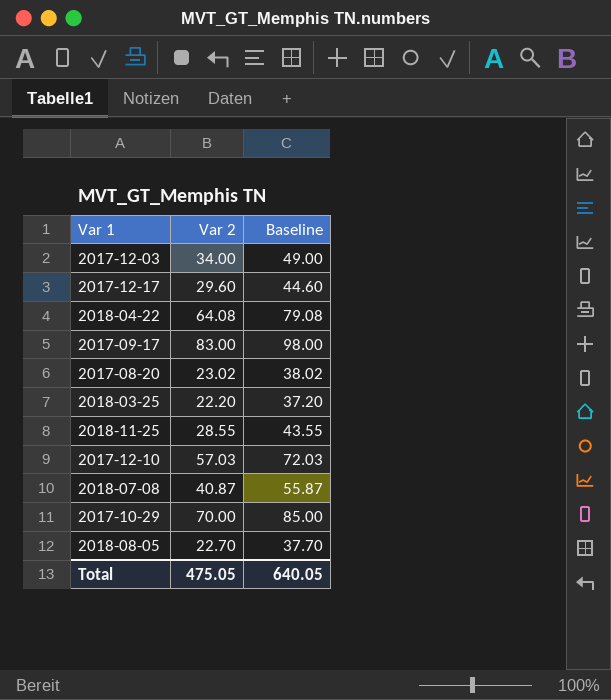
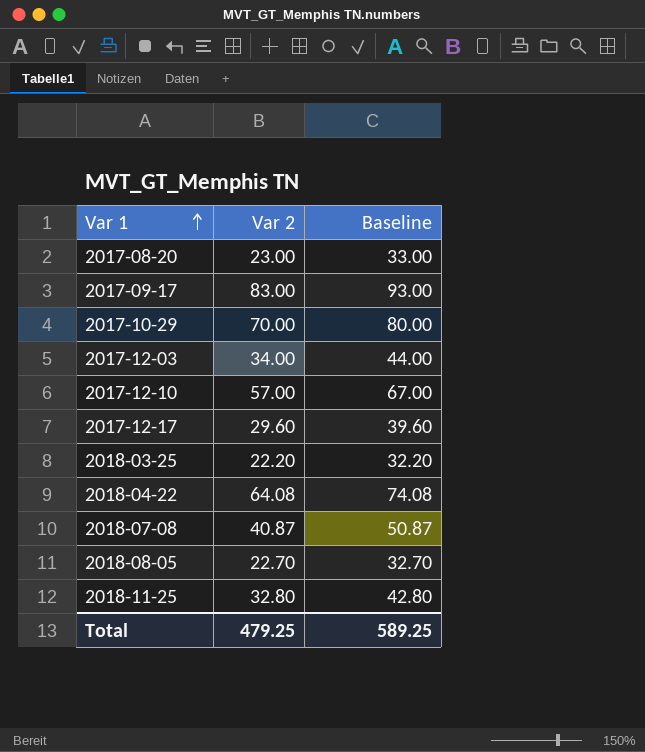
row order: none -> Var 1 ascending
column Baseline | formula: [Var 2] + 15 -> [Var 2] + 10
2017-08-20 | Var 2: 23.02 -> 23.00
2017-12-10 | Var 2: 57.03 -> 57.00
2018-11-25 | Var 2: 28.55 -> 32.80
Total | Var 2: 475.05 -> 479.25
Total | Baseline: 640.05 -> 589.25

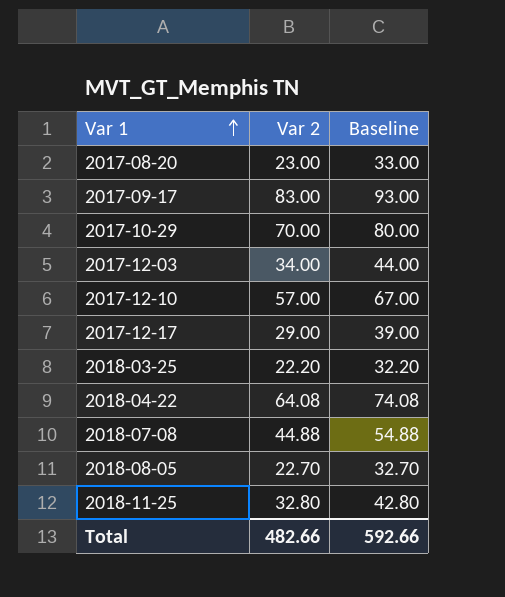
2017-12-17 | Var 2: 29.60 -> 29.00
2017-12-17 | Baseline: 39.60 -> 39.00
2018-07-08 | Var 2: 40.87 -> 44.88
2018-07-08 | Baseline: 50.87 -> 54.88
Total | Var 2: 479.25 -> 482.66
Total | Baseline: 589.25 -> 592.66

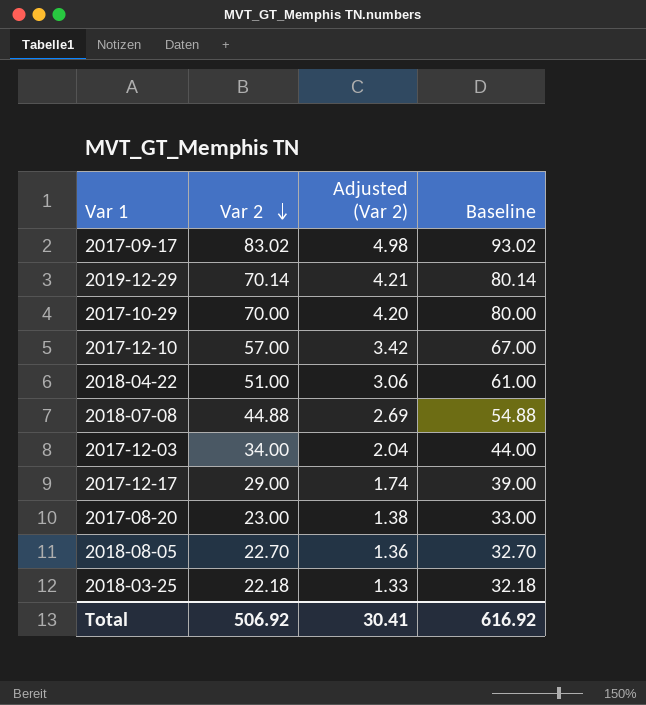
row order: Var 1 ascending -> Var 2 descending
column Adjusted (Var 2) | formula: none -> [Var 2] * 0.06
row 2018-11-25: 32.80 | 42.80 -> none
2017-09-17 | Var 2: 83.00 -> 83.02
2017-09-17 | Baseline: 93.00 -> 93.02
row 2019-12-29: none -> 70.14 | 4.21 | 80.14
2018-04-22 | Var 2: 64.08 -> 51.00
2018-04-22 | Baseline: 74.08 -> 61.00
2018-03-25 | Var 2: 22.20 -> 22.18
2018-03-25 | Baseline: 32.20 -> 32.18
Total | Var 2: 482.66 -> 506.92
Total | Baseline: 592.66 -> 616.92

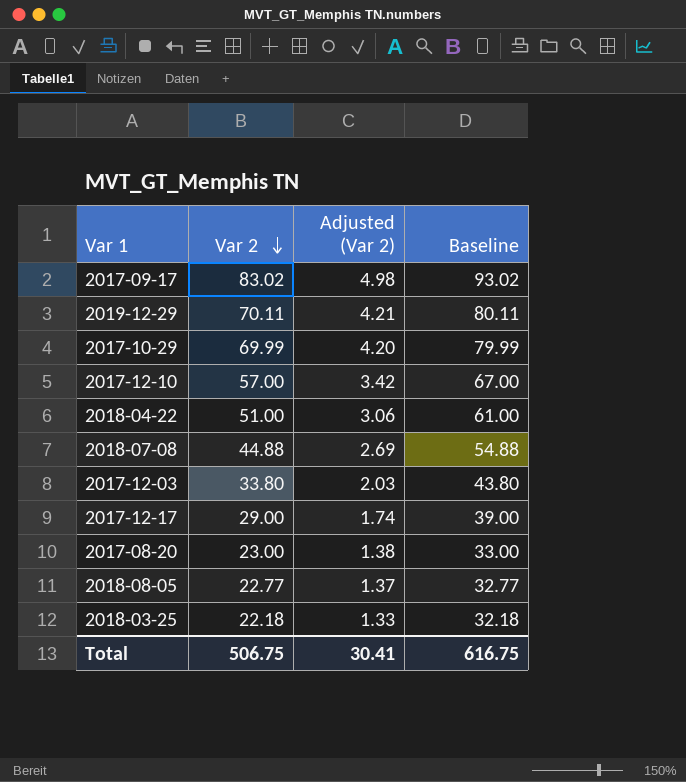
2019-12-29 | Var 2: 70.14 -> 70.11
2019-12-29 | Baseline: 80.14 -> 80.11
2017-10-29 | Var 2: 70.00 -> 69.99
2017-10-29 | Baseline: 80.00 -> 79.99
2017-12-03 | Var 2: 34.00 -> 33.80
2017-12-03 | Adjusted (Var 2): 2.04 -> 2.03
2017-12-03 | Baseline: 44.00 -> 43.80
2018-08-05 | Var 2: 22.70 -> 22.77
2018-08-05 | Adjusted (Var 2): 1.36 -> 1.37
2018-08-05 | Baseline: 32.70 -> 32.77
Total | Var 2: 506.92 -> 506.75
Total | Baseline: 616.92 -> 616.75

